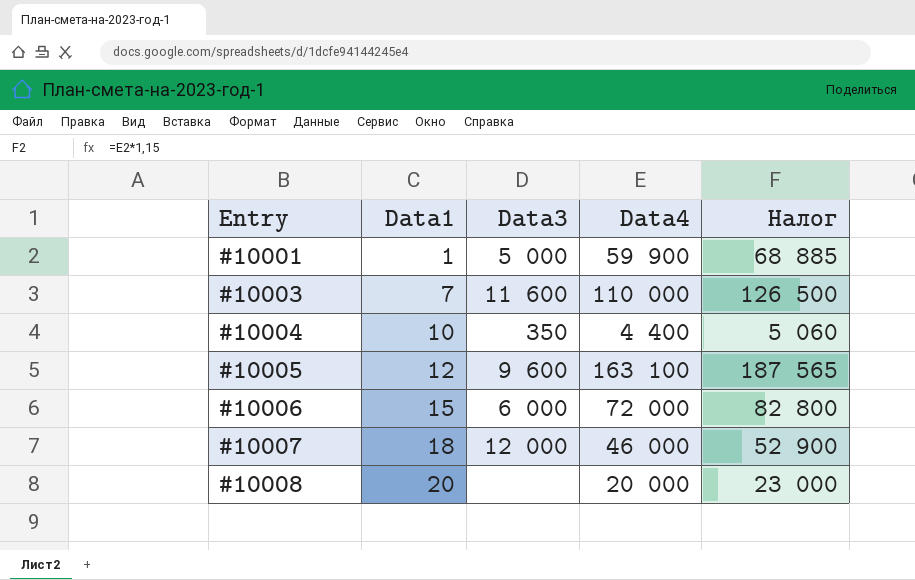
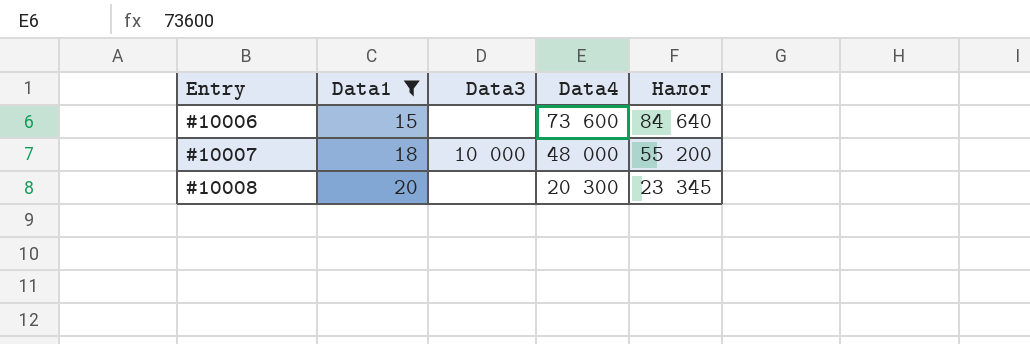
filter: none -> Data1 >= 15
#10006 | Data3: 6 000 -> none
#10006 | Data4: 72 000 -> 73 600
#10006 | Налог: 82 800 -> 84 640
#10007 | Data3: 12 000 -> 10 000
#10007 | Data4: 46 000 -> 48 000
#10007 | Налог: 52 900 -> 55 200
#10008 | Data4: 20 000 -> 20 300
#10008 | Налог: 23 000 -> 23 345

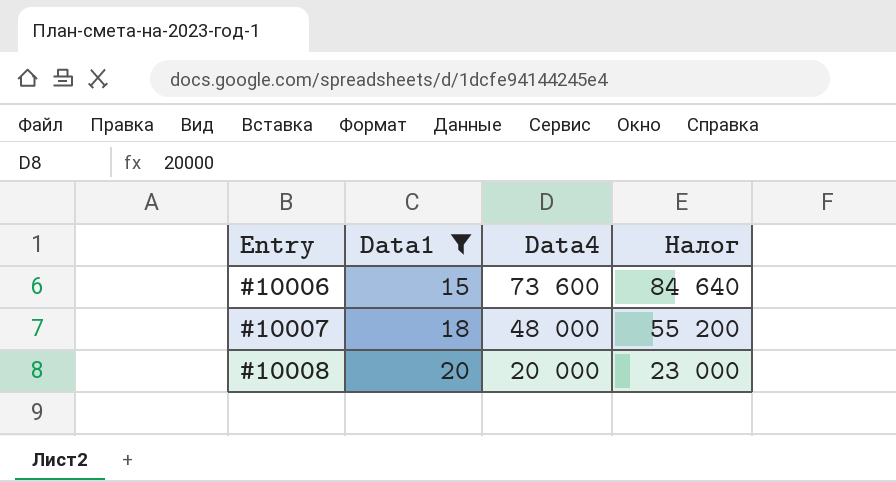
column Data3 | position: 3 -> none
#10008 | Data4: 20 300 -> 20 000
#10008 | Налог: 23 345 -> 23 000

